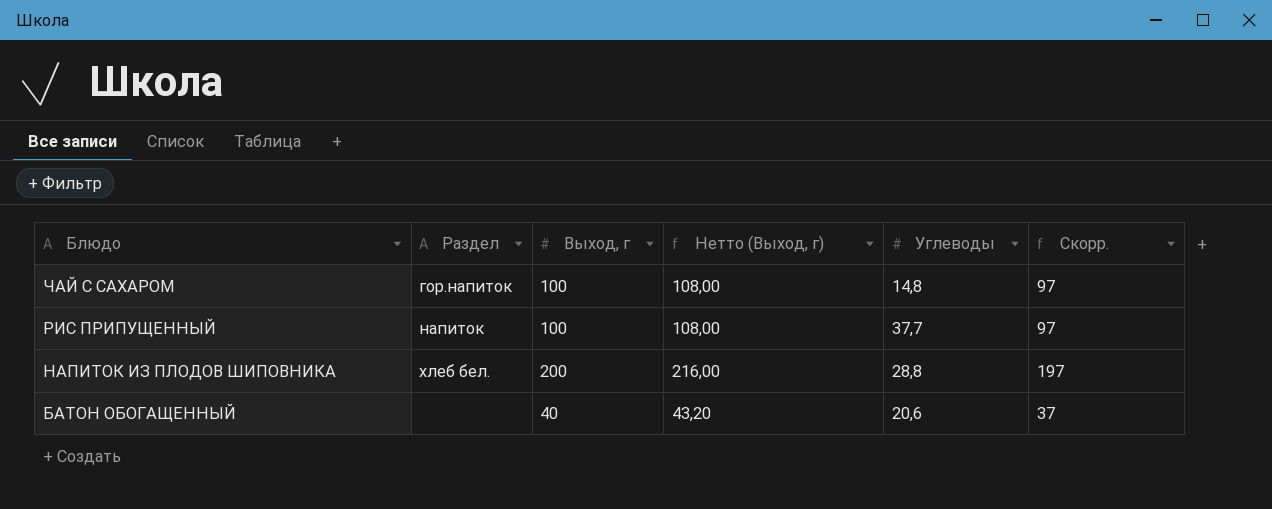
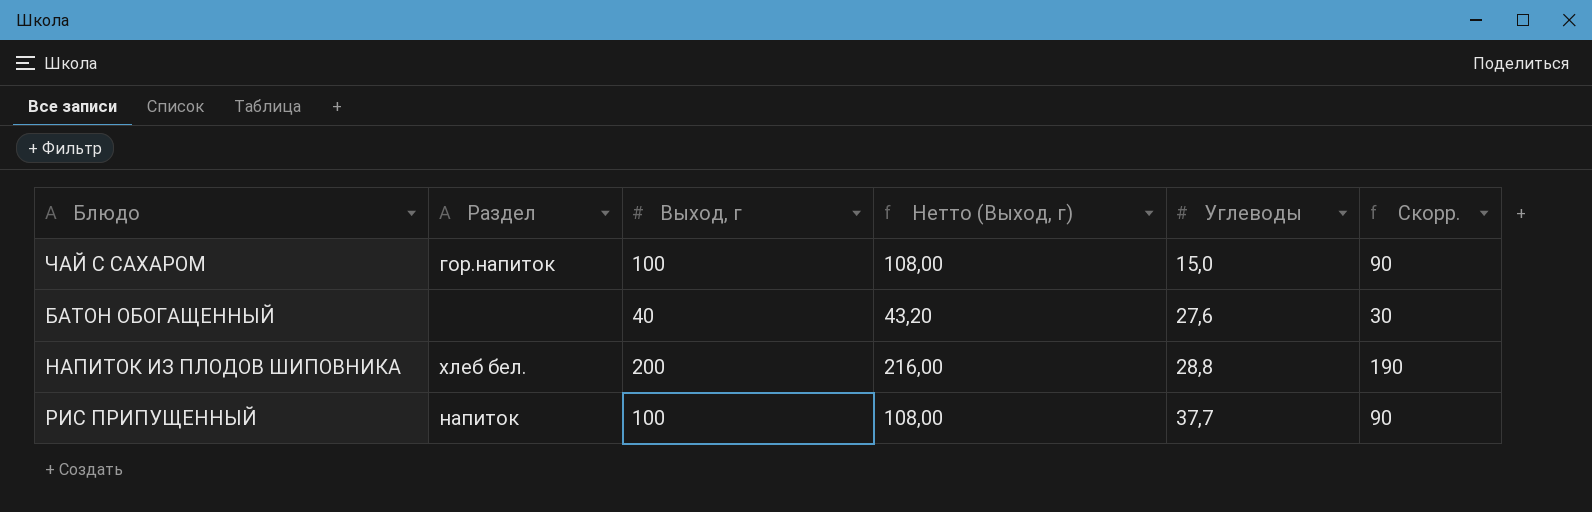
row order: Блюдо descending -> Углеводы ascending
column Скорр. | formula: [Выход, г] - 3 -> [Выход, г] - 10
ЧАЙ С САХАРОМ | Углеводы: 14,8 -> 15,0
БАТОН ОБОГАЩЕННЫЙ | Углеводы: 20,6 -> 27,6

